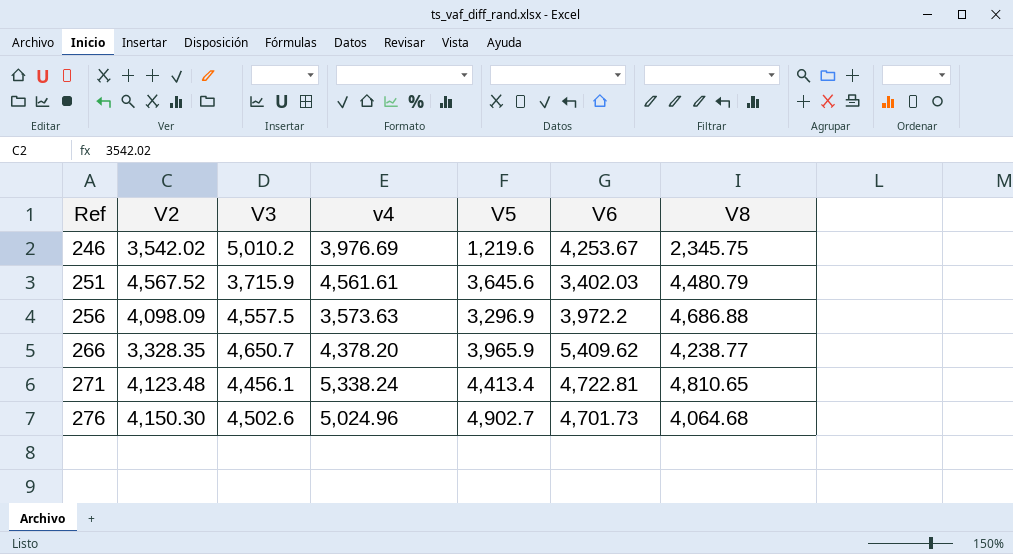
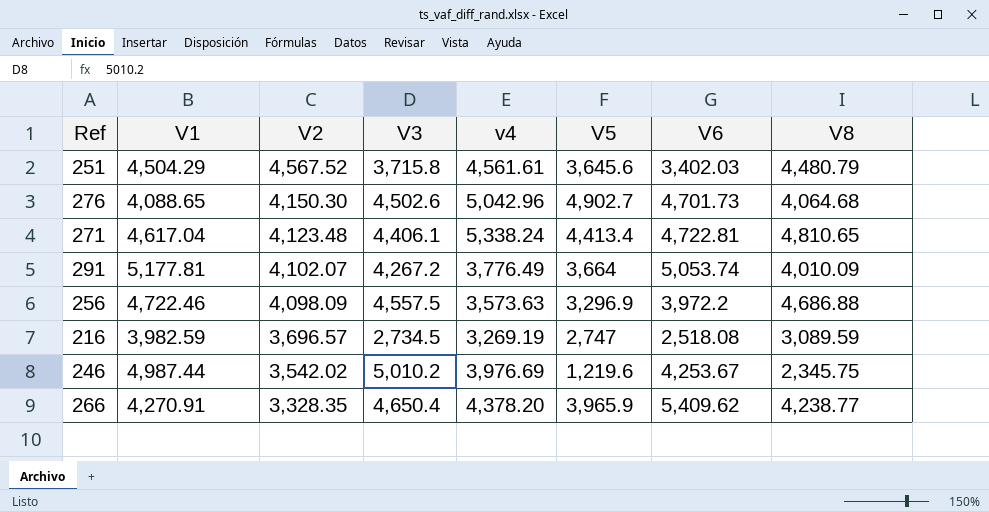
row order: Ref ascending -> V2 descending
column V1 | position: none -> 2
251 | V3: 3,715.9 -> 3,715.8
276 | v4: 5,024.96 -> 5,042.96
271 | V3: 4,456.1 -> 4,406.1
row 291: none -> 5,177.81 | 4,102.07 | 4,267.2 | 3,776.49 | 3,664 | 5,053.74 | 4,010.09
row 216: none -> 3,982.59 | 3,696.57 | 2,734.5 | 3,269.19 | 2,747 | 2,518.08 | 3,089.59
266 | V3: 4,650.7 -> 4,650.4

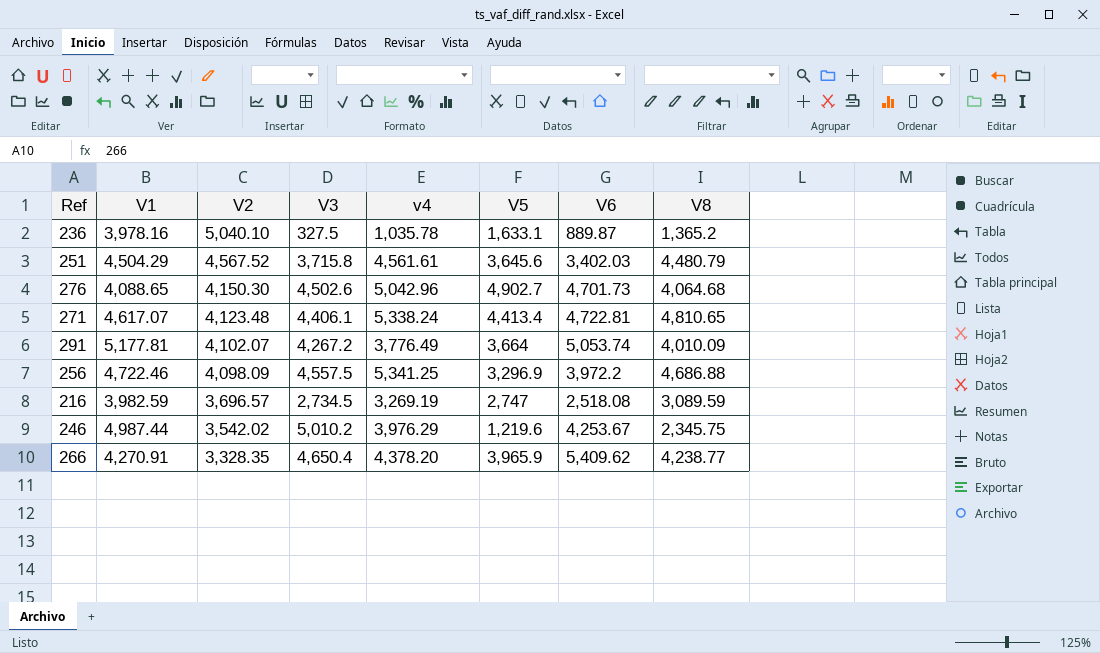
row 236: none -> 3,978.16 | 5,040.10 | 327.5 | 1,035.78 | 1,633.1 | 889.87 | 1,365.2
271 | V1: 4,617.04 -> 4,617.07
256 | v4: 3,573.63 -> 5,341.25
246 | v4: 3,976.69 -> 3,976.29

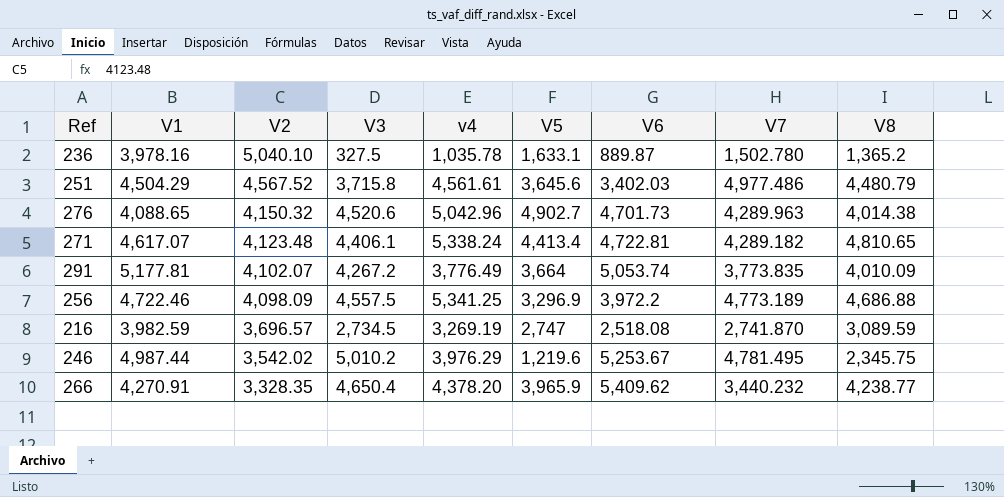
column V7 | position: none -> 8
276 | V2: 4,150.30 -> 4,150.32
276 | V3: 4,502.6 -> 4,520.6
276 | V8: 4,064.68 -> 4,014.38
246 | V6: 4,253.67 -> 5,253.67

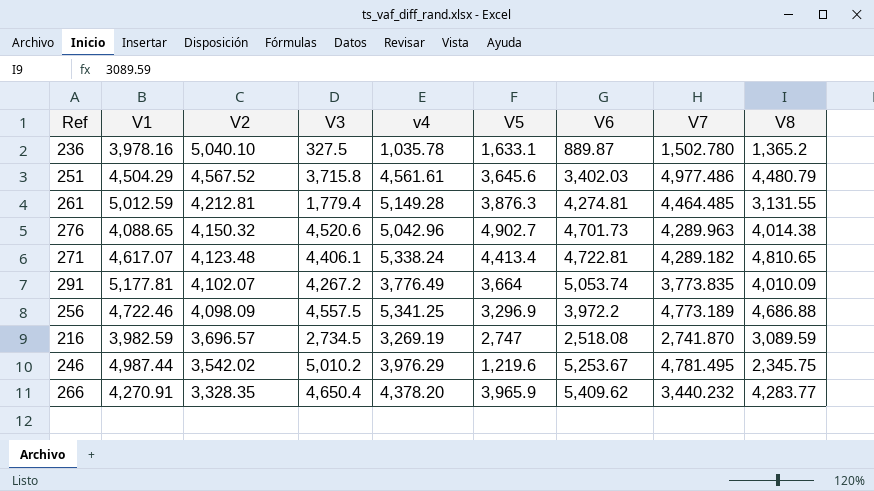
row 261: none -> 5,012.59 | 4,212.81 | 1,779.4 | 5,149.28 | 3,876.3 | 4,274.81 | 4,464.485 | 3,131.55
266 | V8: 4,238.77 -> 4,283.77

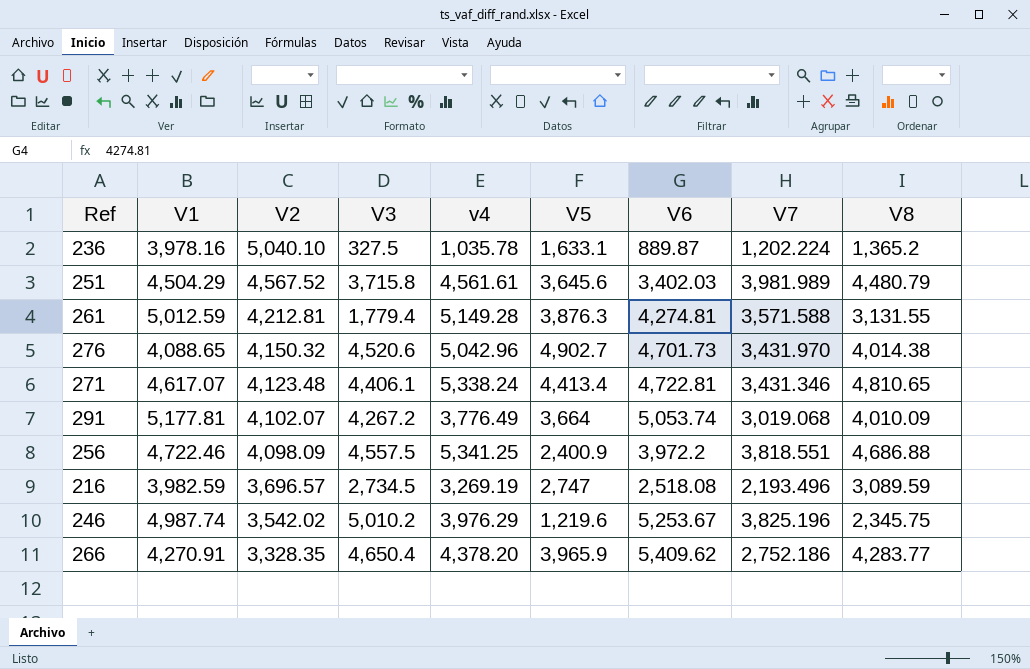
236 | V7: 1,502.780 -> 1,202.224
251 | V7: 4,977.486 -> 3,981.989
261 | V7: 4,464.485 -> 3,571.588
276 | V7: 4,289.963 -> 3,431.970
271 | V7: 4,289.182 -> 3,431.346
291 | V7: 3,773.835 -> 3,019.068
256 | V5: 3,296.9 -> 2,400.9
256 | V7: 4,773.189 -> 3,818.551
216 | V7: 2,741.870 -> 2,193.496
246 | V1: 4,987.44 -> 4,987.74
246 | V7: 4,781.495 -> 3,825.196
266 | V7: 3,440.232 -> 2,752.186

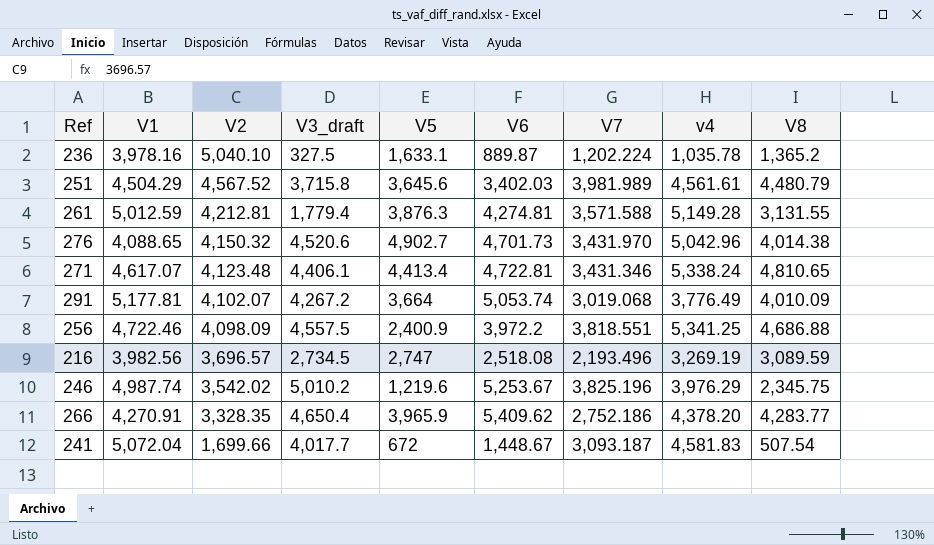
column name: V3 -> V3_draft
column v4 | position: 5 -> 8
216 | V1: 3,982.59 -> 3,982.56
row 241: none -> 5,072.04 | 1,699.66 | 4,017.7 | 672 | 1,448.67 | 3,093.187 | 4,581.83 | 507.54

